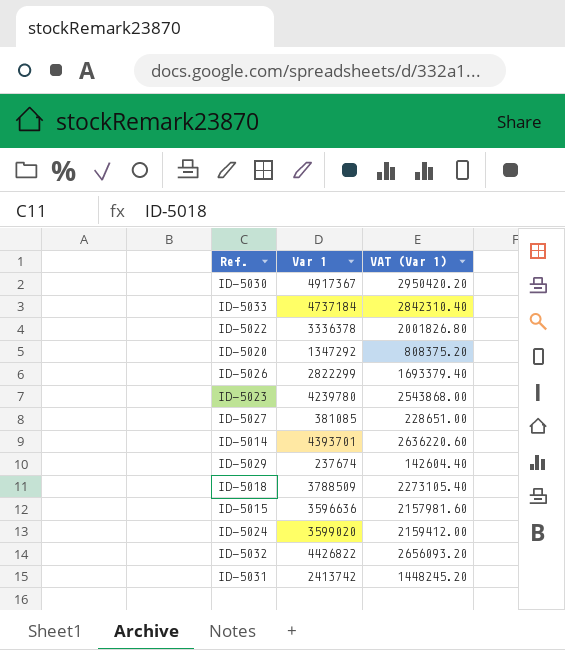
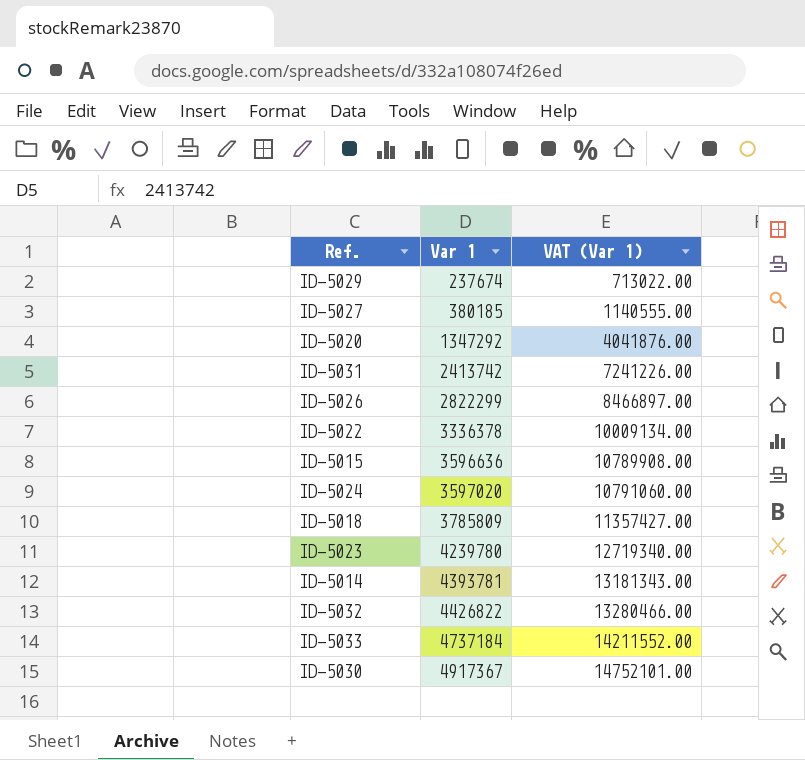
row order: none -> Var 1 ascending
column VAT (Var 1) | formula: [Var 1] * 0.6 -> [Var 1] * 3
ID-5027 | Var 1: 381085 -> 380185
ID-5024 | Var 1: 3599020 -> 3597020
ID-5018 | Var 1: 3788509 -> 3785809
ID-5014 | Var 1: 4393701 -> 4393781

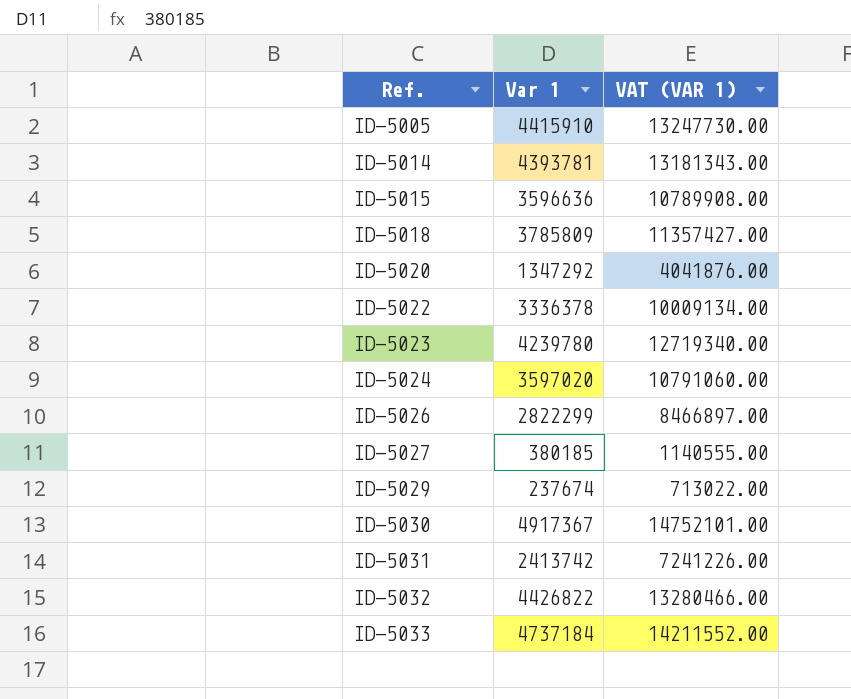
row order: Var 1 ascending -> Ref. ascending
column name: VAT (Var 1) -> VAT (VAR 1)
row ID-5005: none -> 4415910 | 13247730.00

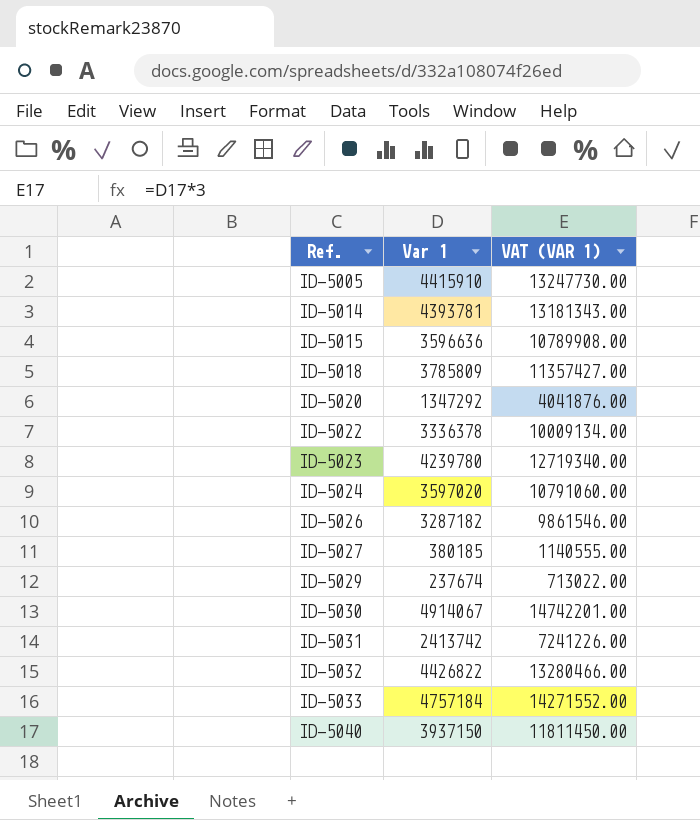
ID-5026 | Var 1: 2822299 -> 3287182
ID-5026 | VAT (VAR 1): 8466897.00 -> 9861546.00
ID-5030 | Var 1: 4917367 -> 4914067
ID-5030 | VAT (VAR 1): 14752101.00 -> 14742201.00
ID-5033 | Var 1: 4737184 -> 4757184
ID-5033 | VAT (VAR 1): 14211552.00 -> 14271552.00
row ID-5040: none -> 3937150 | 11811450.00

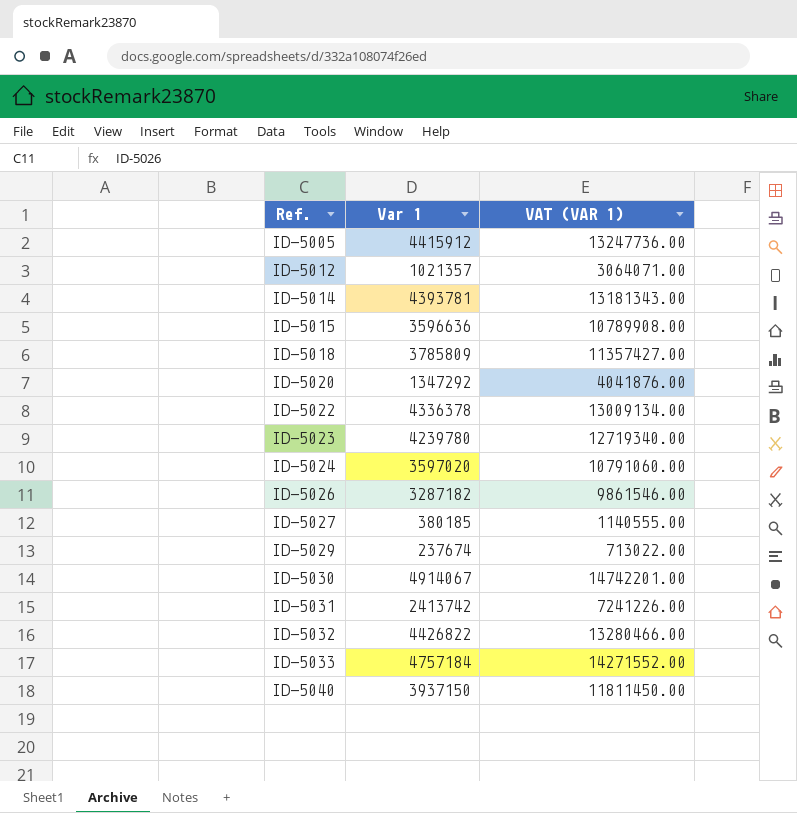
ID-5005 | Var 1: 4415910 -> 4415912
ID-5005 | VAT (VAR 1): 13247730.00 -> 13247736.00
row ID-5012: none -> 1021357 | 3064071.00
ID-5022 | Var 1: 3336378 -> 4336378
ID-5022 | VAT (VAR 1): 10009134.00 -> 13009134.00

